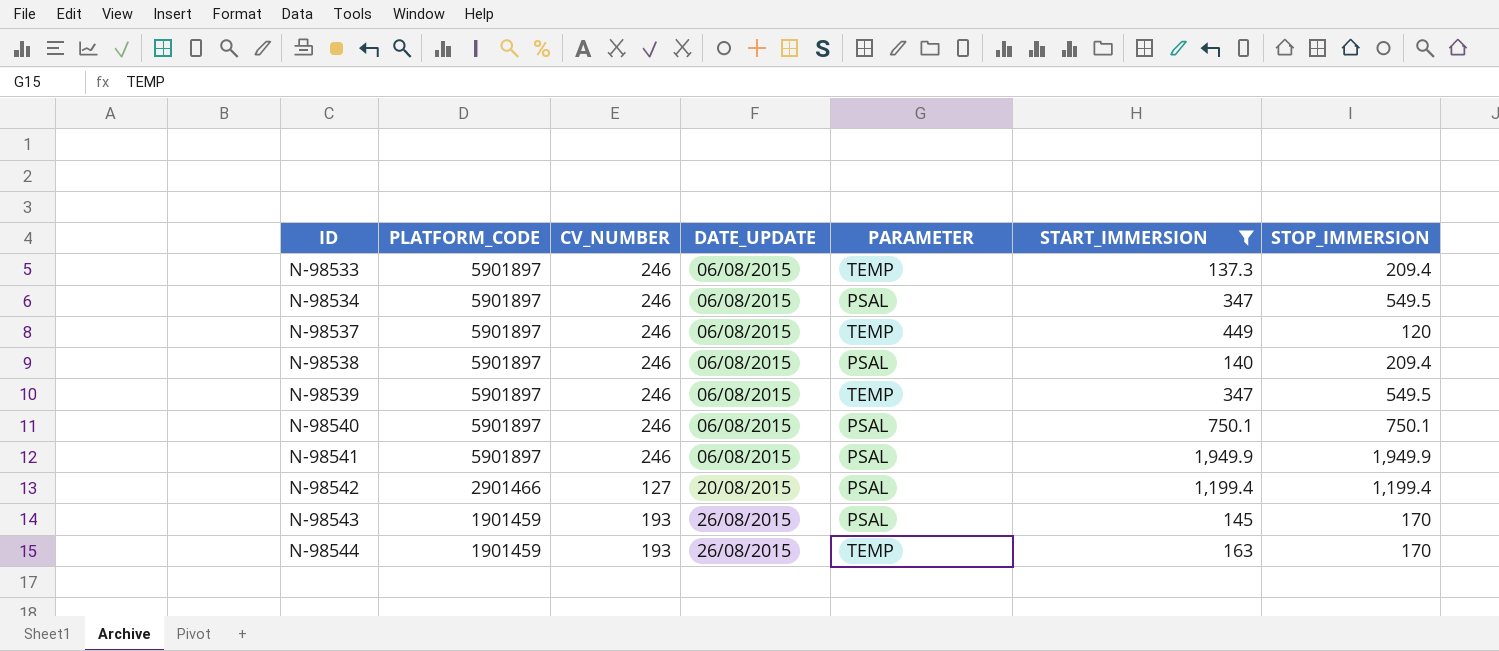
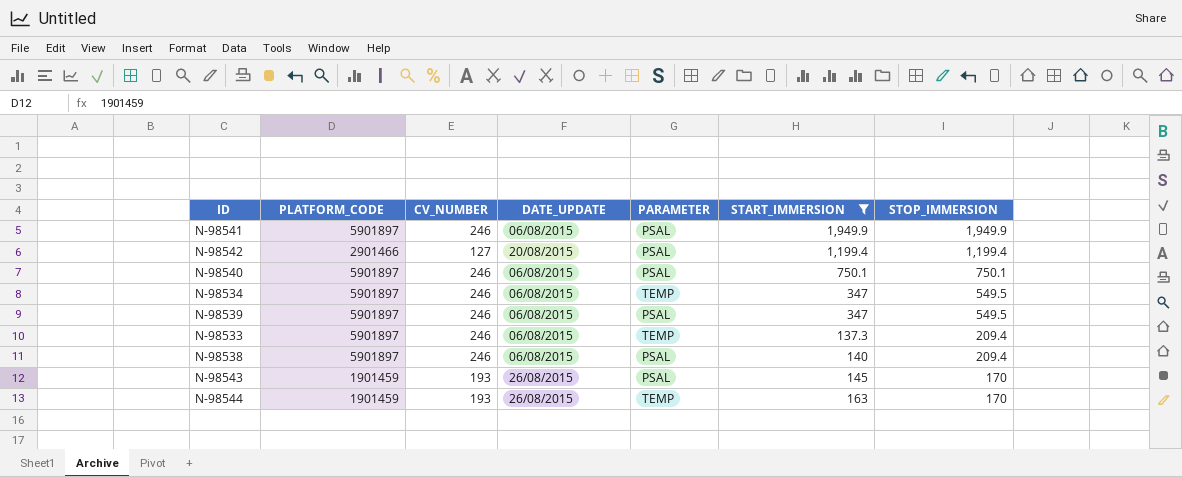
row order: ID ascending -> STOP_IMMERSION descending
row N-98537: 5901897 | 246 | 06/08/2015 | TEMP | 449 | 120 -> none
N-98534 | PARAMETER: PSAL -> TEMP
N-98539 | PARAMETER: TEMP -> PSAL

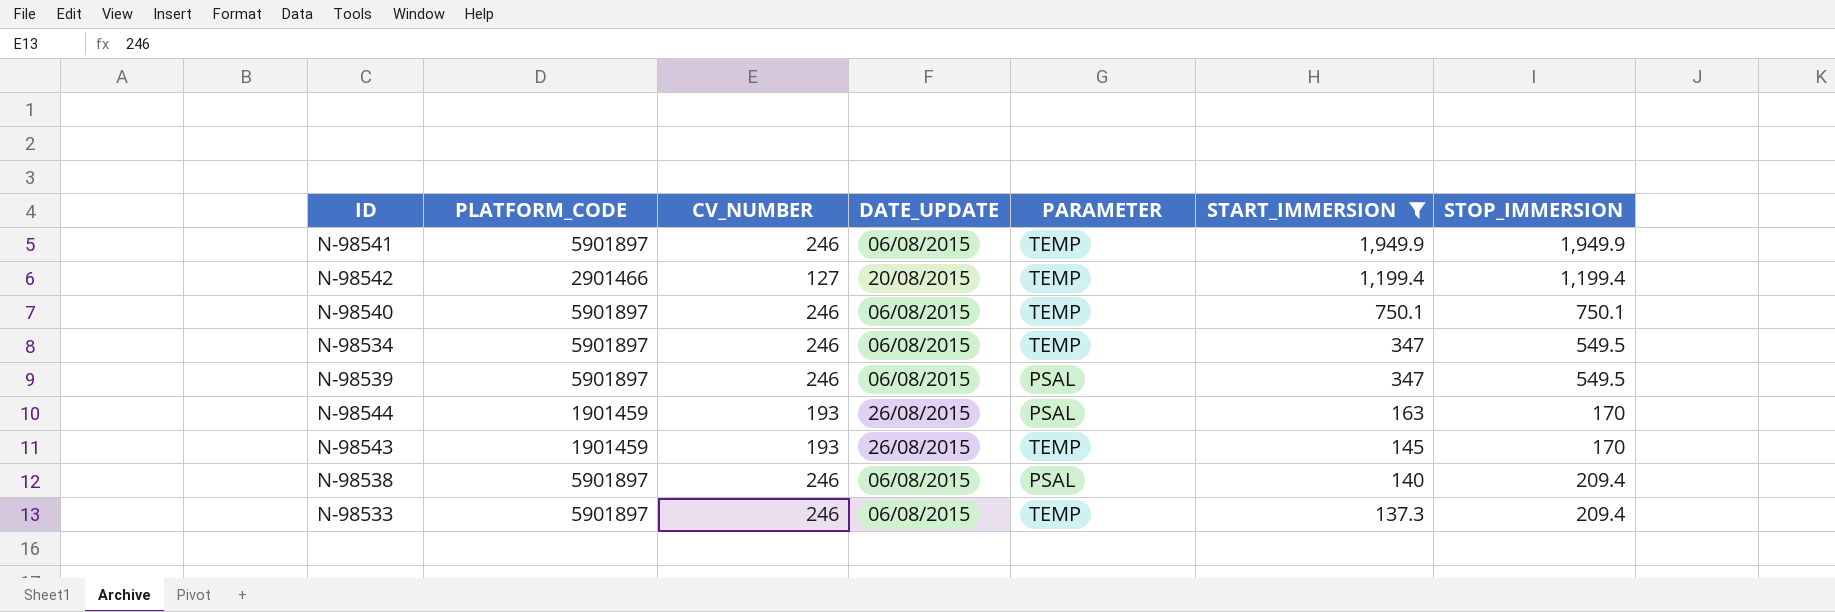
row order: STOP_IMMERSION descending -> START_IMMERSION descending
N-98541 | PARAMETER: PSAL -> TEMP
N-98542 | PARAMETER: PSAL -> TEMP
N-98540 | PARAMETER: PSAL -> TEMP
N-98544 | PARAMETER: TEMP -> PSAL
N-98543 | PARAMETER: PSAL -> TEMP

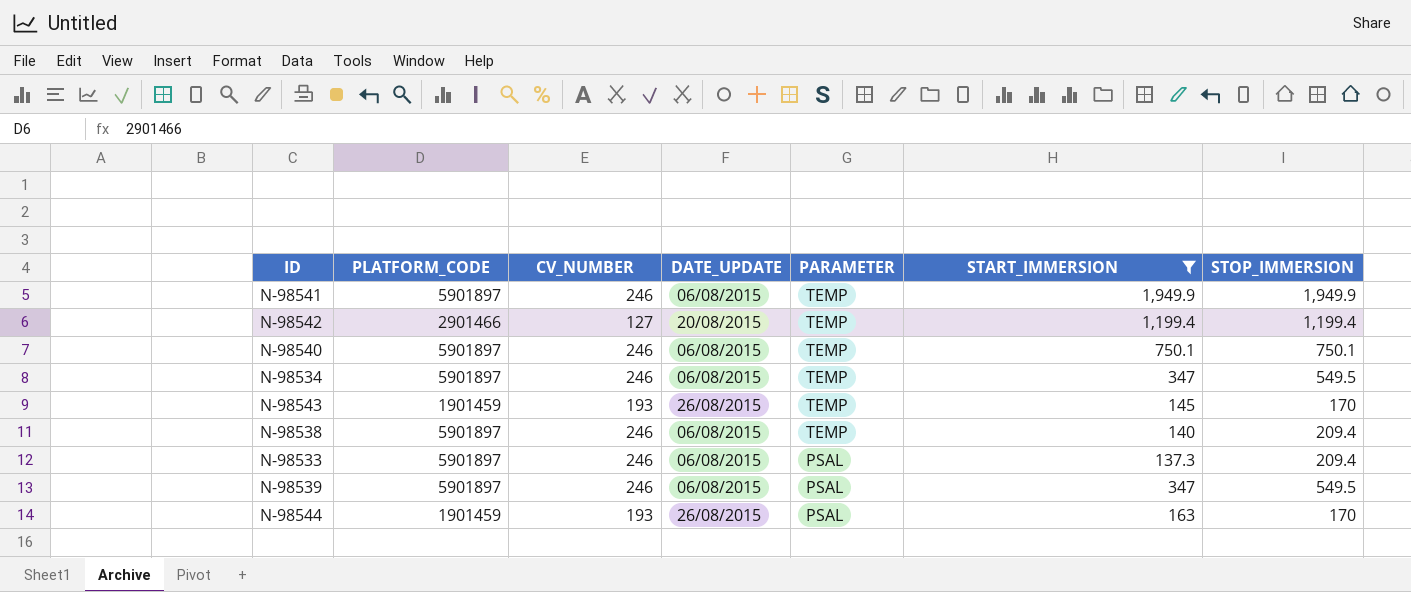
row order: START_IMMERSION descending -> PARAMETER descending
N-98538 | PARAMETER: PSAL -> TEMP
N-98533 | PARAMETER: TEMP -> PSAL

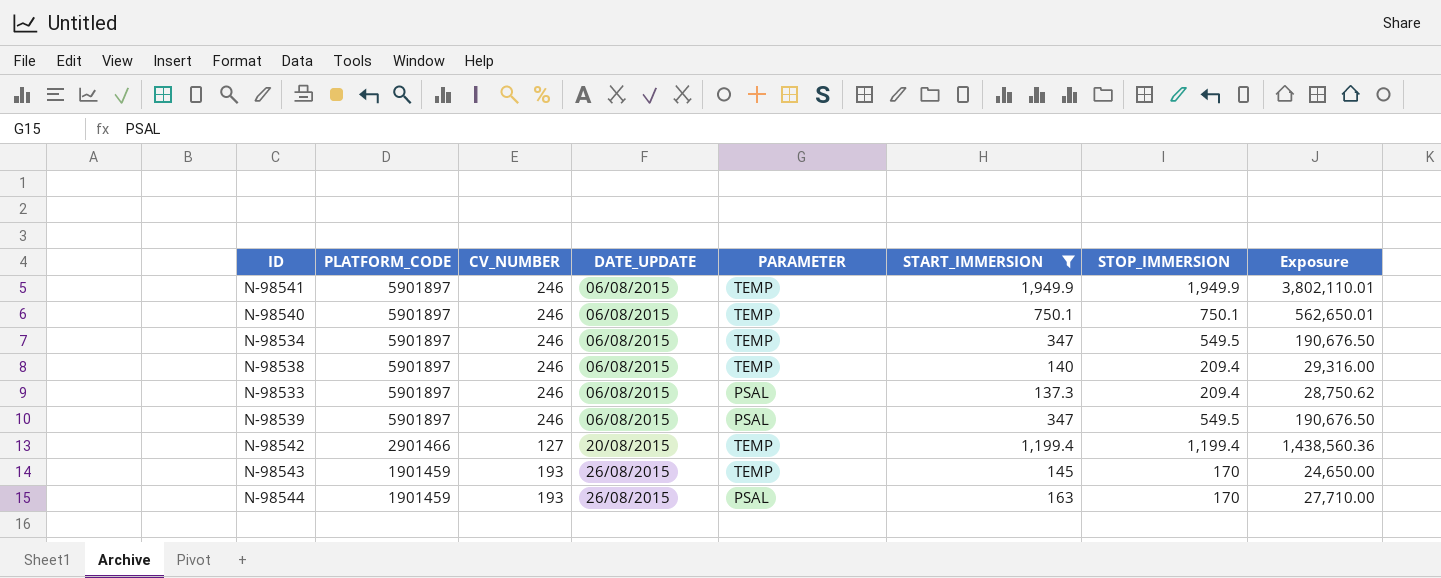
row order: PARAMETER descending -> PLATFORM_CODE descending
column Exposure | formula: none -> [START_IMMERSION] * [STOP_IMMERSION]

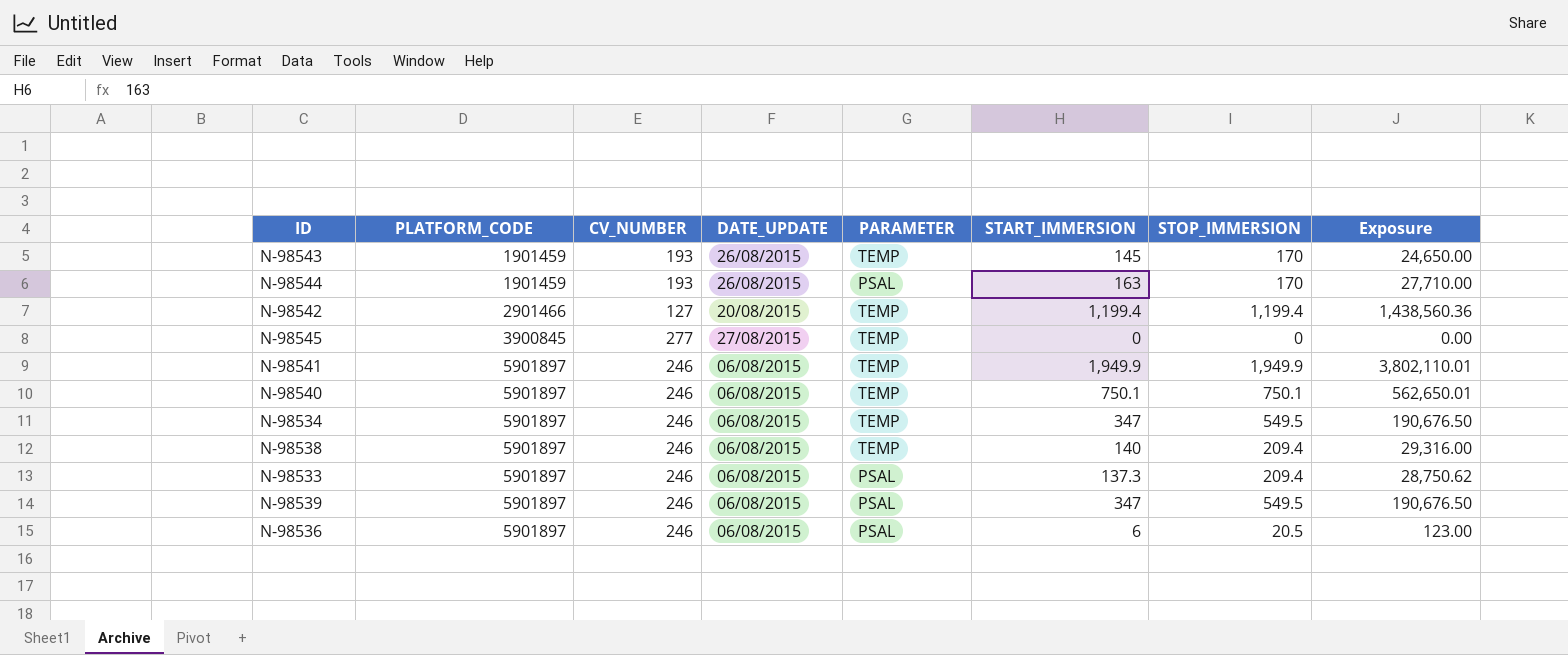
filter: START_IMMERSION >= 137.3 -> none
row order: PLATFORM_CODE descending -> PLATFORM_CODE ascending

